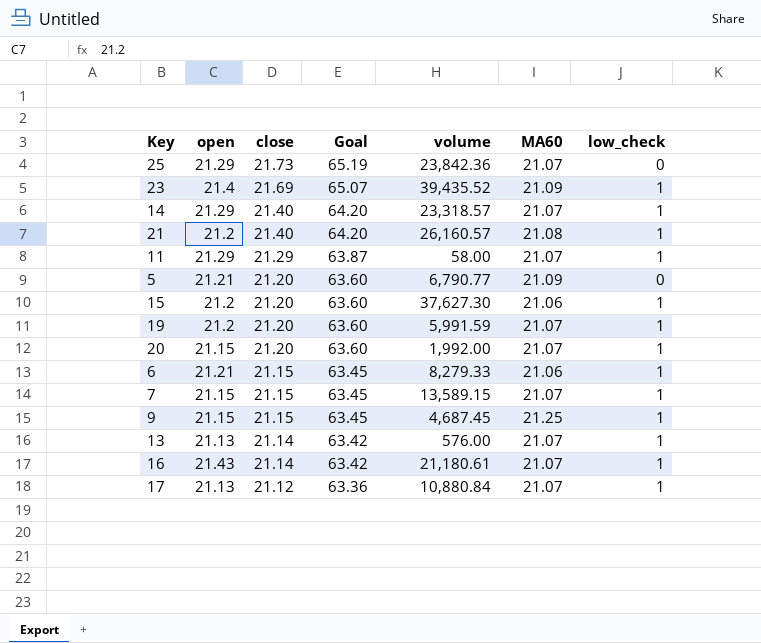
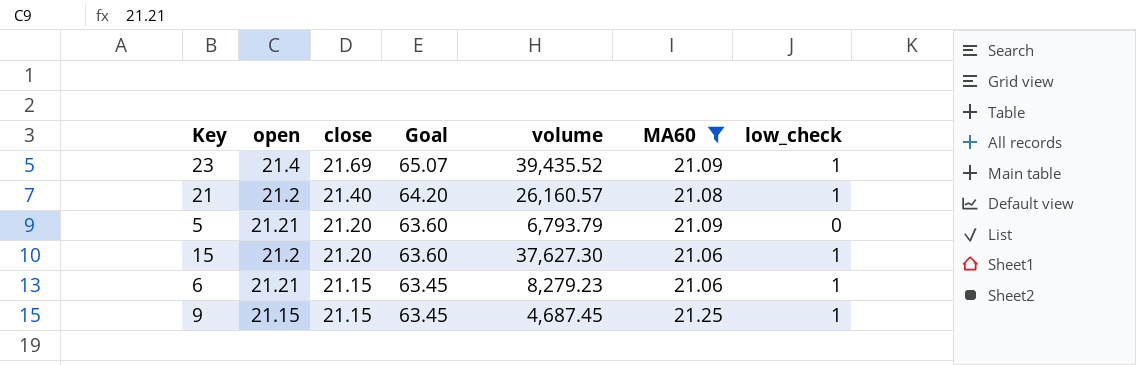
filter: none -> MA60 != 21.07
5 | volume: 6,790.77 -> 6,793.79
6 | volume: 8,279.33 -> 8,279.23

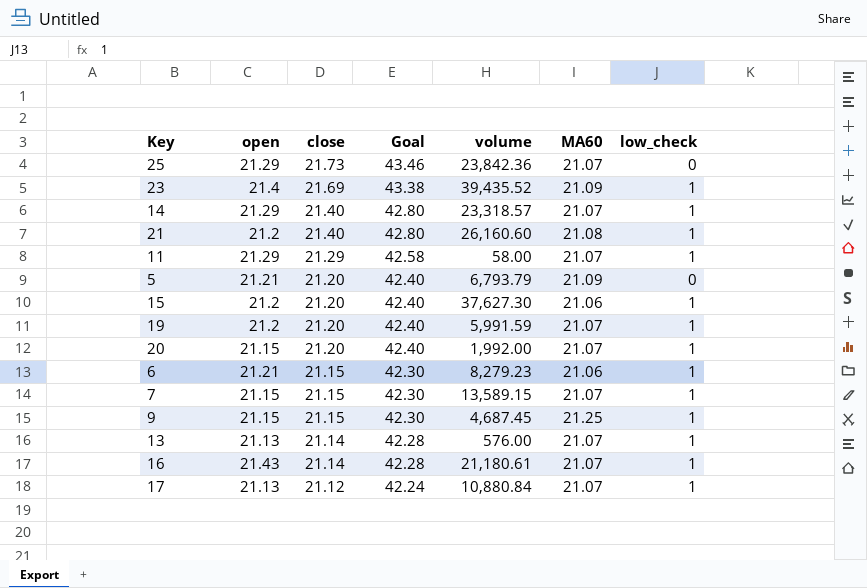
filter: MA60 != 21.07 -> none
column Goal | formula: [close] * 3 -> [close] * 2
21 | volume: 26,160.57 -> 26,160.60

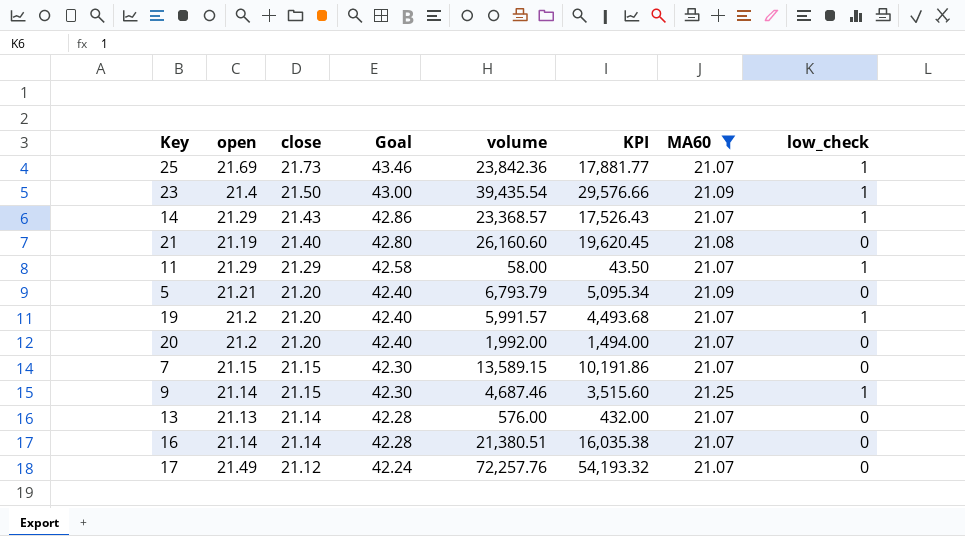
filter: none -> MA60 != 21.06
column KPI | formula: none -> [volume] * 0.75
25 | open: 21.29 -> 21.69
25 | low_check: 0 -> 1
23 | close: 21.69 -> 21.50
23 | Goal: 43.38 -> 43.00
23 | volume: 39,435.52 -> 39,435.54
14 | close: 21.40 -> 21.43
14 | Goal: 42.80 -> 42.86
14 | volume: 23,318.57 -> 23,368.57
21 | open: 21.2 -> 21.19
21 | low_check: 1 -> 0
19 | volume: 5,991.59 -> 5,991.57
20 | open: 21.15 -> 21.2
20 | low_check: 1 -> 0
7 | low_check: 1 -> 0
9 | open: 21.15 -> 21.14
9 | volume: 4,687.45 -> 4,687.46
13 | low_check: 1 -> 0
16 | open: 21.43 -> 21.14
16 | volume: 21,180.61 -> 21,380.51
16 | low_check: 1 -> 0
17 | open: 21.13 -> 21.49
17 | volume: 10,880.84 -> 72,257.76
17 | low_check: 1 -> 0

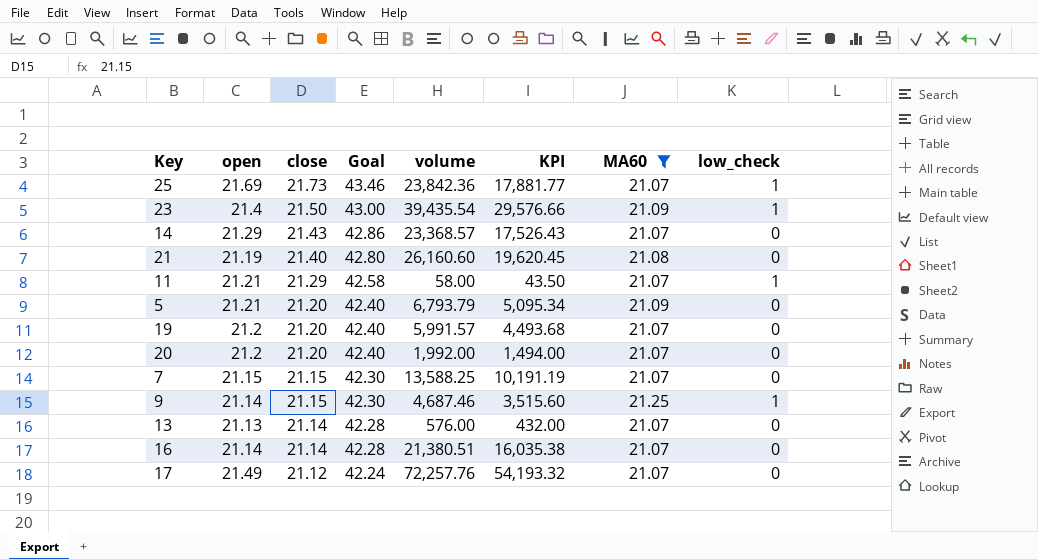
14 | low_check: 1 -> 0
11 | open: 21.29 -> 21.21
19 | low_check: 1 -> 0
7 | volume: 13,589.15 -> 13,588.25
7 | KPI: 10,191.86 -> 10,191.19

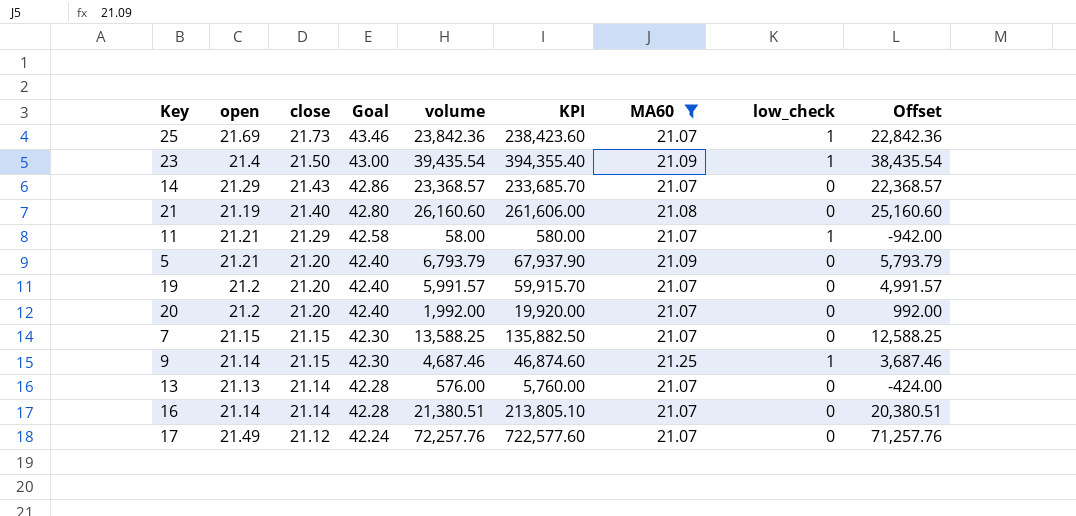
column KPI | formula: [volume] * 0.75 -> [volume] * 10
column Offset | formula: none -> [volume] - 1000

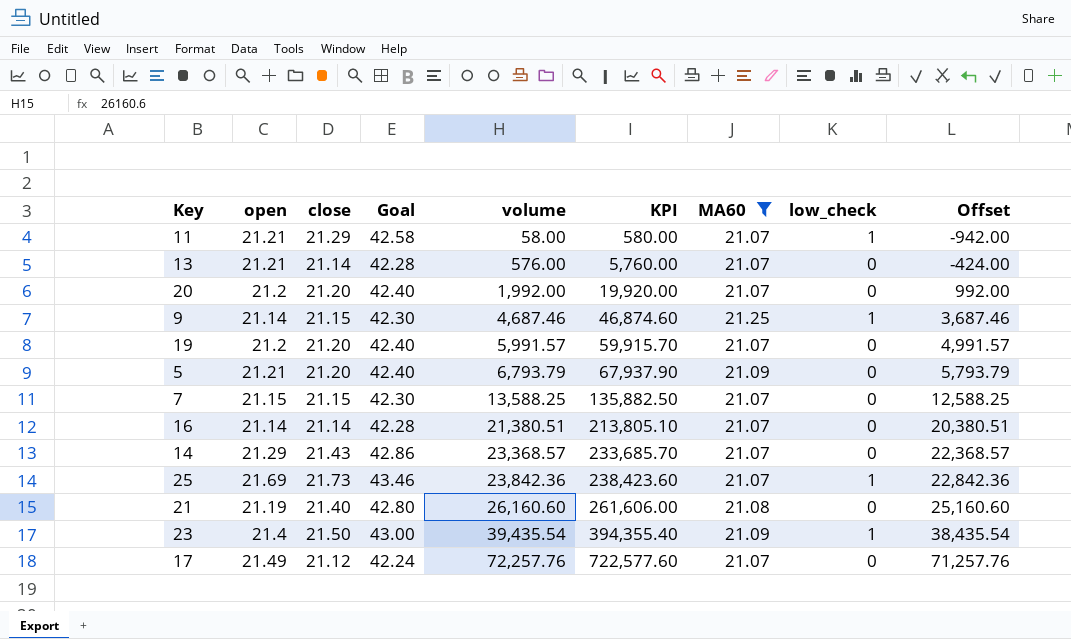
row order: close descending -> volume ascending
13 | open: 21.13 -> 21.21

